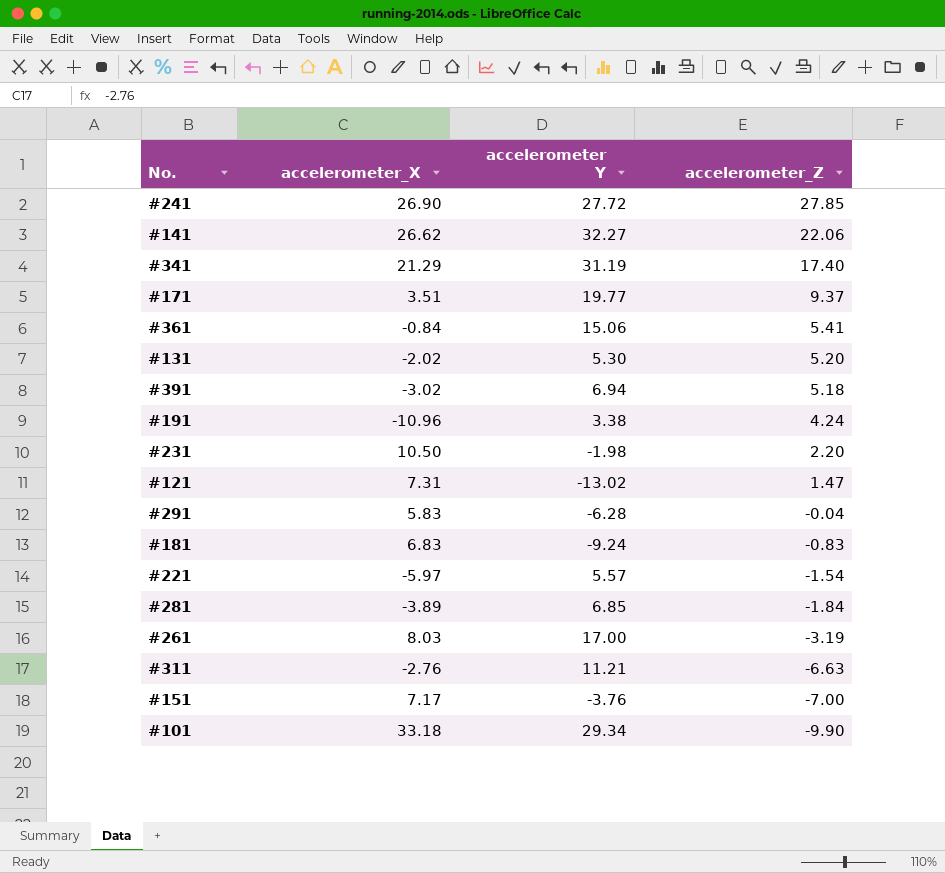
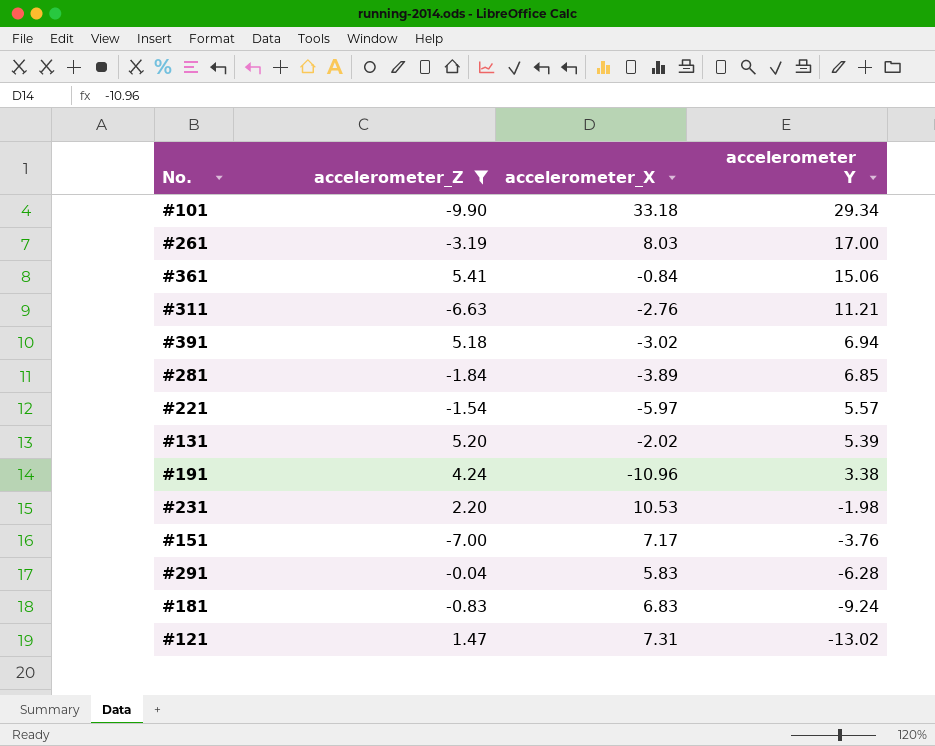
filter: none -> accelerometer_Z <= 5.41
row order: accelerometer_Z descending -> accelerometer Y descending
column accelerometer_Z | position: 4 -> 2
#131 | accelerometer Y: 5.30 -> 5.39
#231 | accelerometer_X: 10.50 -> 10.53

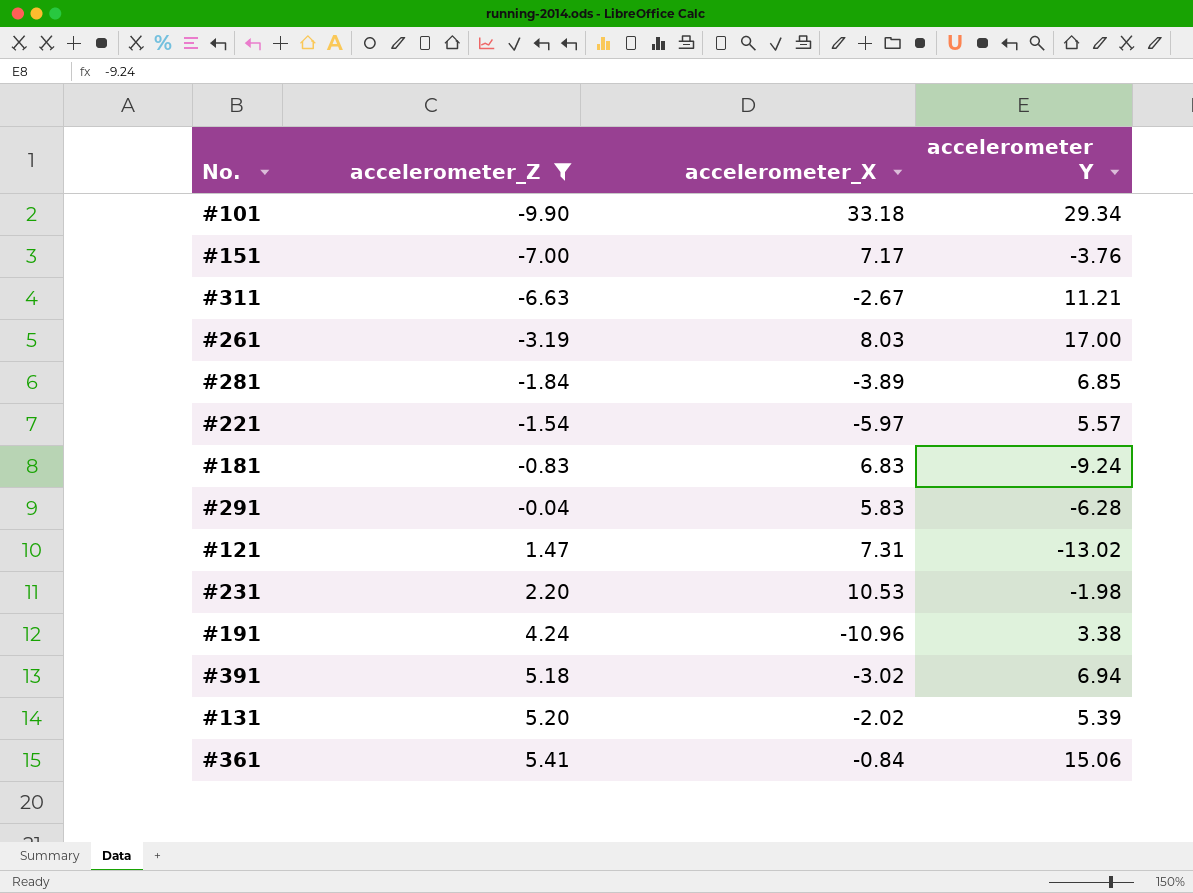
row order: accelerometer Y descending -> accelerometer_Z ascending
#311 | accelerometer_X: -2.76 -> -2.67

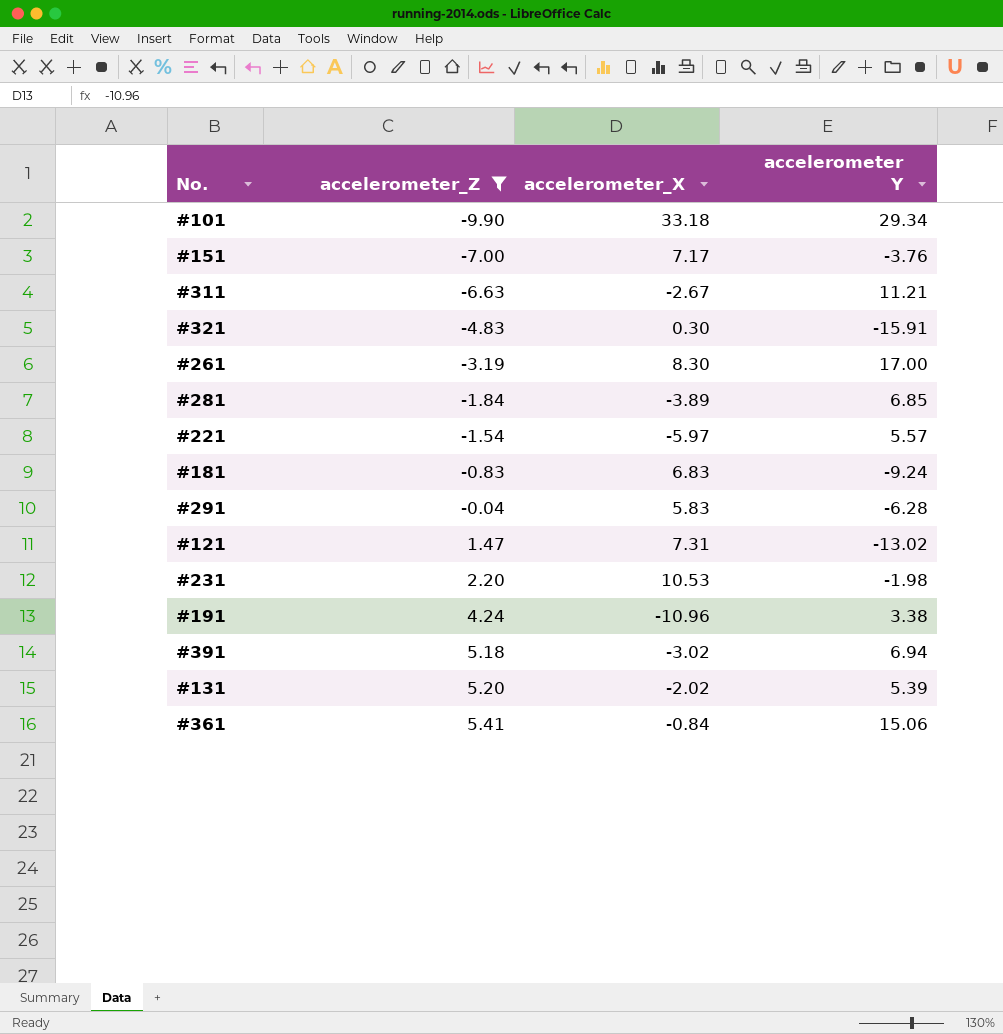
row #321: none -> -4.83 | 0.30 | -15.91
#261 | accelerometer_X: 8.03 -> 8.30

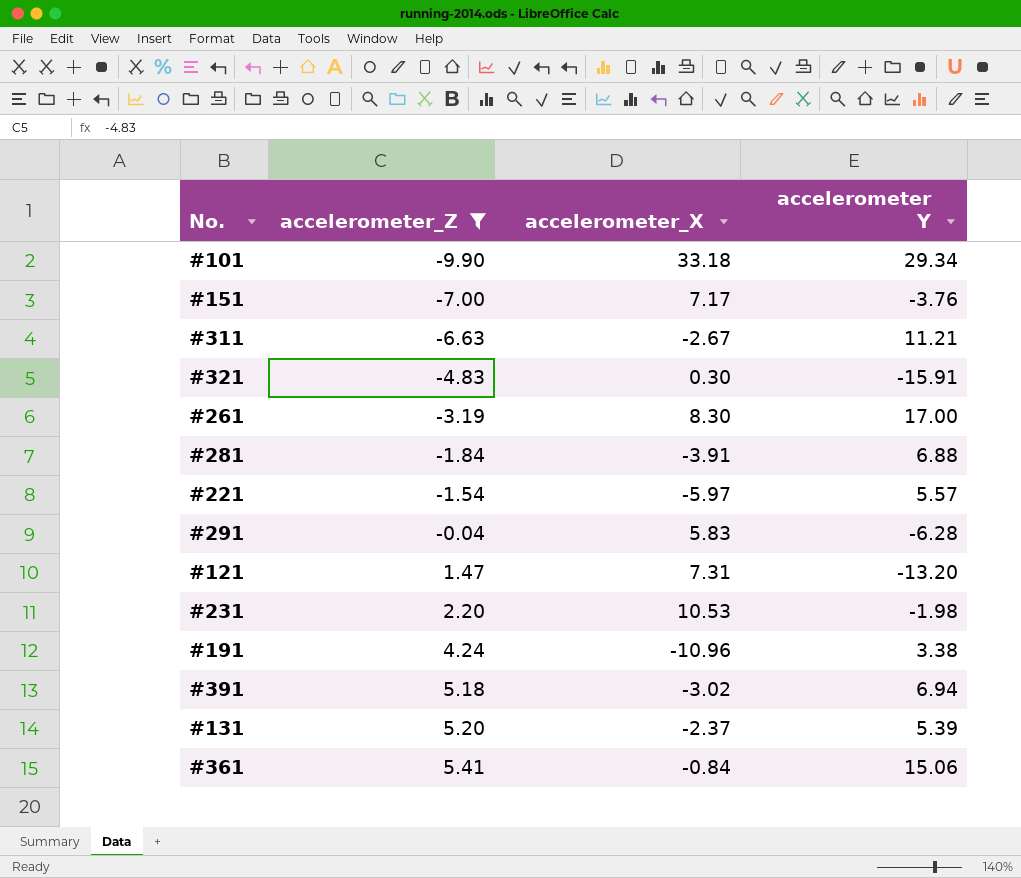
row #181: -0.83 | 6.83 | -9.24 -> none
#281 | accelerometer_X: -3.89 -> -3.91
#281 | accelerometer Y: 6.85 -> 6.88
#121 | accelerometer Y: -13.02 -> -13.20
#131 | accelerometer_X: -2.02 -> -2.37

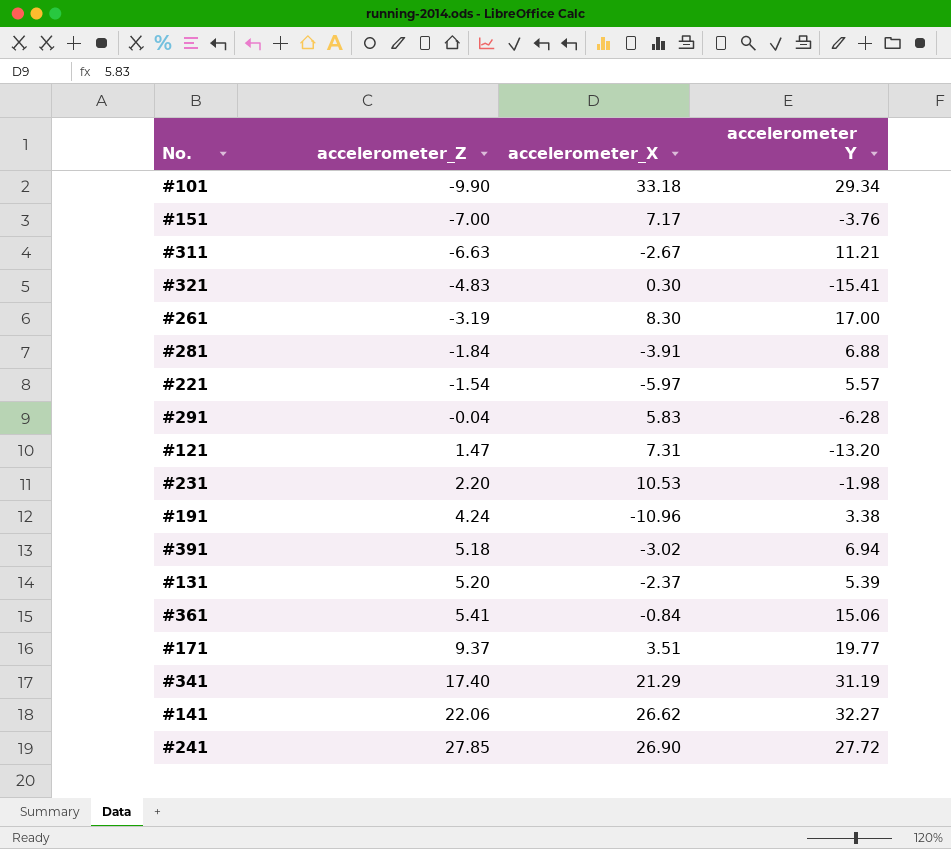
filter: accelerometer_Z <= 5.41 -> none
#321 | accelerometer Y: -15.91 -> -15.41

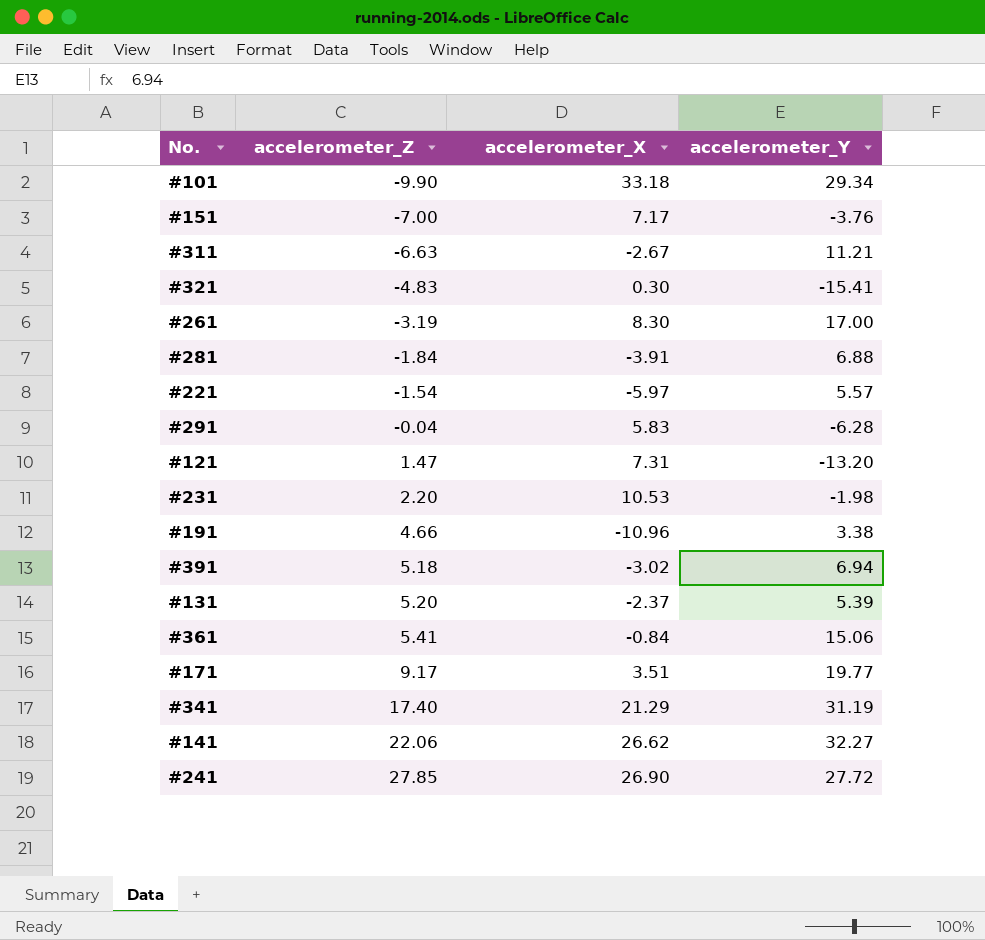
column name: accelerometer Y -> accelerometer_Y
#191 | accelerometer_Z: 4.24 -> 4.66
#171 | accelerometer_Z: 9.37 -> 9.17

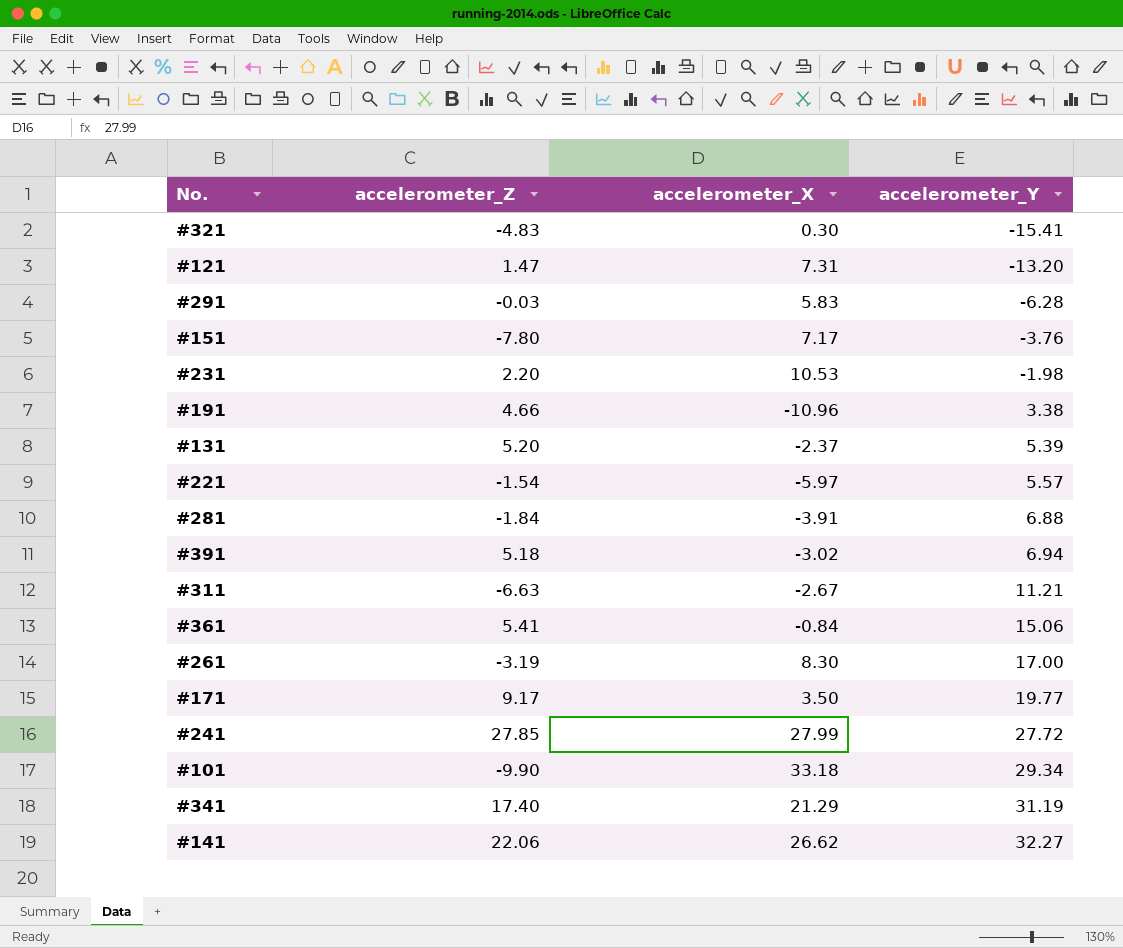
row order: accelerometer_Z ascending -> accelerometer_Y ascending
#291 | accelerometer_Z: -0.04 -> -0.03
#151 | accelerometer_Z: -7.00 -> -7.80
#171 | accelerometer_X: 3.51 -> 3.50
#241 | accelerometer_X: 26.90 -> 27.99

